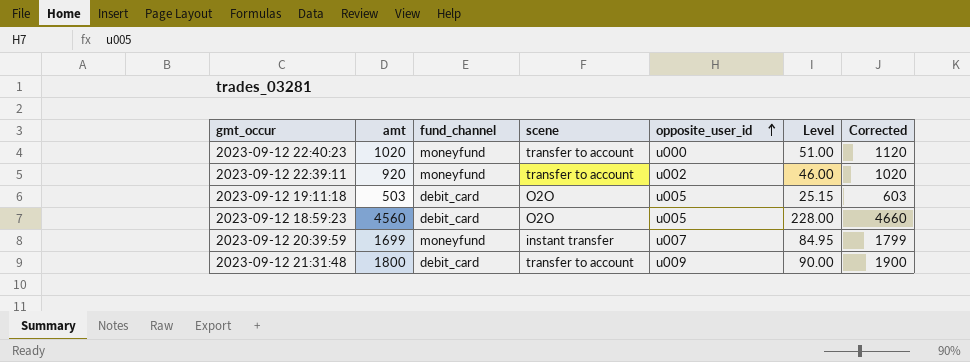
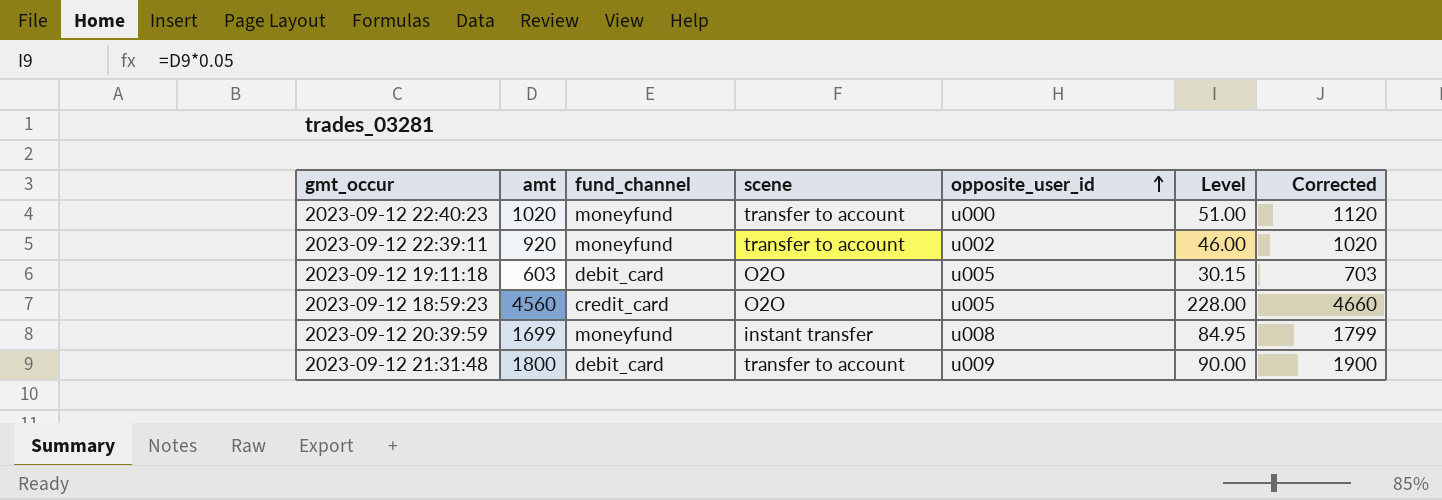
2023-09-12 19:11:18 | amt: 503 -> 603
2023-09-12 19:11:18 | Level: 25.15 -> 30.15
2023-09-12 19:11:18 | Corrected: 603 -> 703
2023-09-12 18:59:23 | fund_channel: debit_card -> credit_card
2023-09-12 20:39:59 | opposite_user_id: u007 -> u008

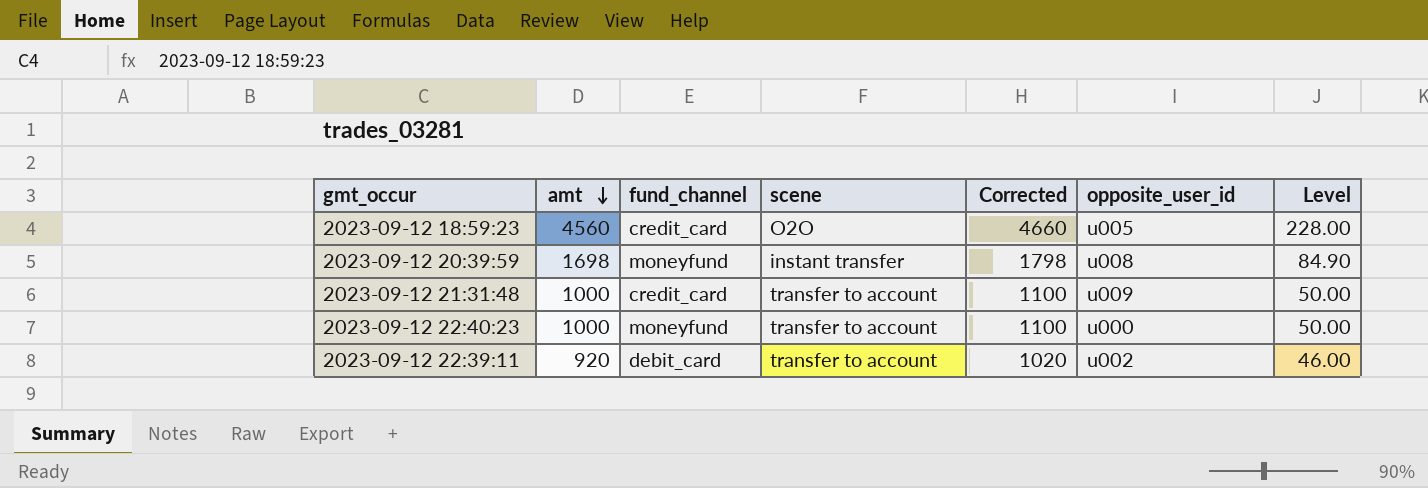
row order: opposite_user_id ascending -> amt descending
column Corrected | position: 7 -> 5
row 2023-09-12 19:11:18: 603 | debit_card | O2O | u005 | 30.15 | 703 -> none
2023-09-12 20:39:59 | amt: 1699 -> 1698
2023-09-12 20:39:59 | Corrected: 1799 -> 1798
2023-09-12 20:39:59 | Level: 84.95 -> 84.90
2023-09-12 21:31:48 | amt: 1800 -> 1000
2023-09-12 21:31:48 | fund_channel: debit_card -> credit_card
2023-09-12 21:31:48 | Corrected: 1900 -> 1100
2023-09-12 21:31:48 | Level: 90.00 -> 50.00
2023-09-12 22:40:23 | amt: 1020 -> 1000
2023-09-12 22:40:23 | Corrected: 1120 -> 1100
2023-09-12 22:40:23 | Level: 51.00 -> 50.00
2023-09-12 22:39:11 | fund_channel: moneyfund -> debit_card

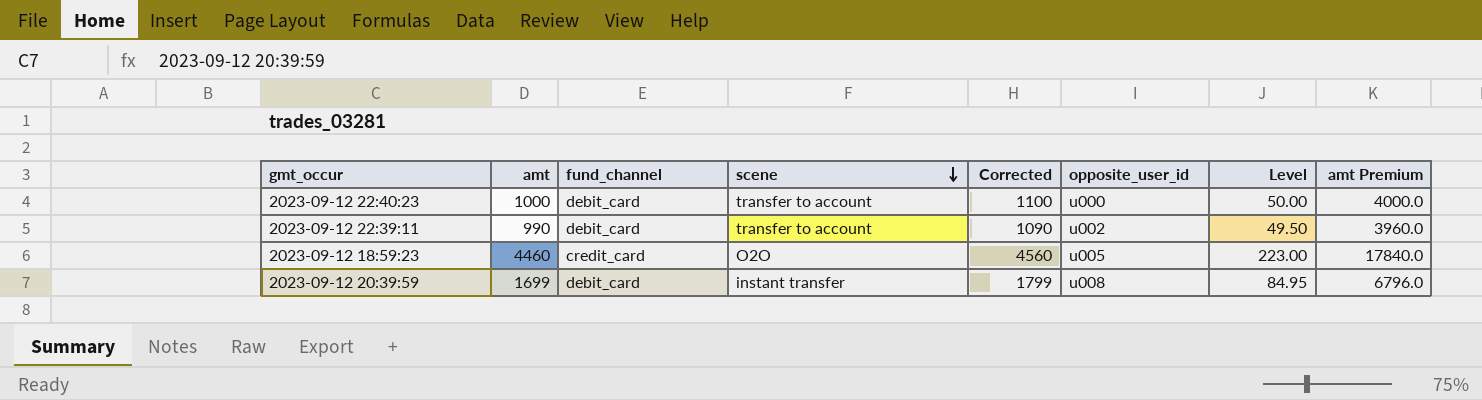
row order: amt descending -> scene descending
column amt Premium | formula: none -> [amt] * 4
row 2023-09-12 21:31:48: 1000 | credit_card | transfer to account | 1100 | u009 | 50.00 -> none
2023-09-12 22:40:23 | fund_channel: moneyfund -> debit_card
2023-09-12 22:39:11 | amt: 920 -> 990
2023-09-12 22:39:11 | Corrected: 1020 -> 1090
2023-09-12 22:39:11 | Level: 46.00 -> 49.50
2023-09-12 18:59:23 | amt: 4560 -> 4460
2023-09-12 18:59:23 | Corrected: 4660 -> 4560
2023-09-12 18:59:23 | Level: 228.00 -> 223.00
2023-09-12 20:39:59 | amt: 1698 -> 1699
2023-09-12 20:39:59 | fund_channel: moneyfund -> debit_card
2023-09-12 20:39:59 | Corrected: 1798 -> 1799
2023-09-12 20:39:59 | Level: 84.90 -> 84.95

